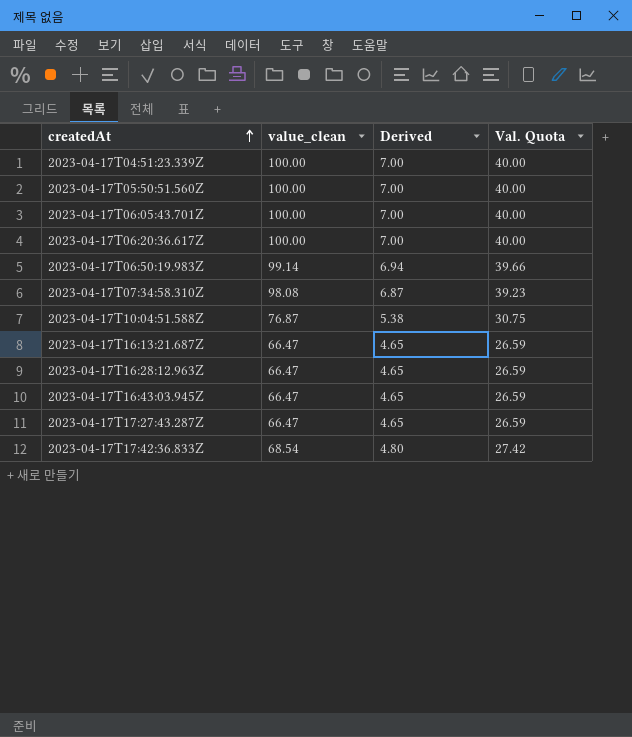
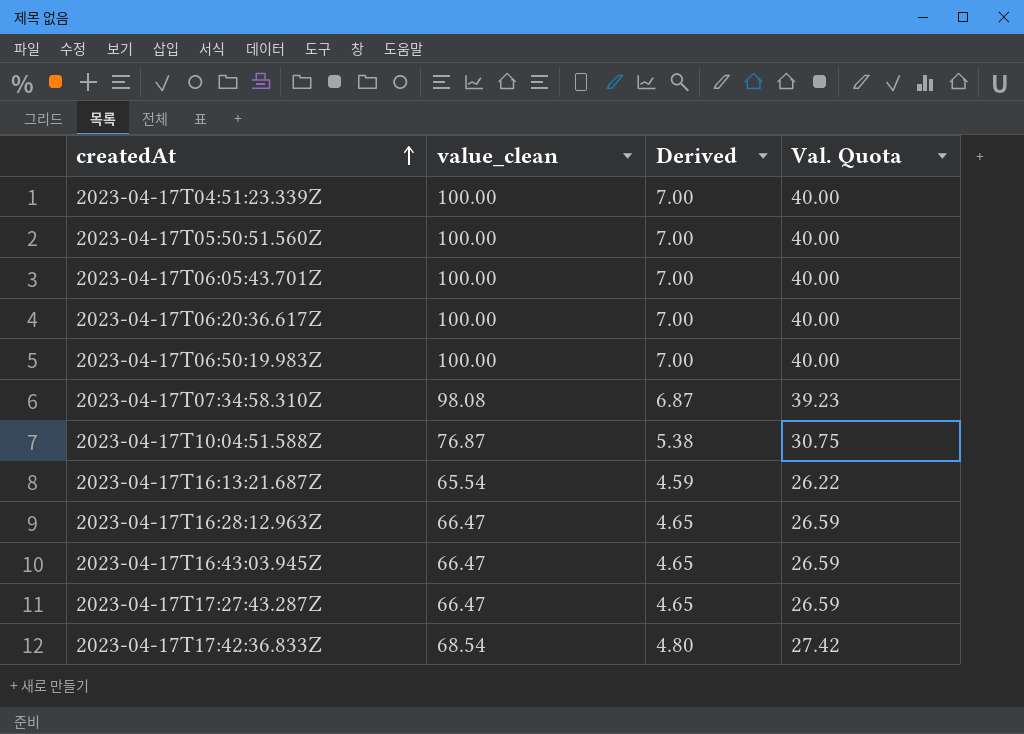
2023-04-17T06:50:19.983Z | value_clean: 99.14 -> 100.00
2023-04-17T06:50:19.983Z | Derived: 6.94 -> 7.00
2023-04-17T06:50:19.983Z | Val. Quota: 39.66 -> 40.00
2023-04-17T16:13:21.687Z | value_clean: 66.47 -> 65.54
2023-04-17T16:13:21.687Z | Derived: 4.65 -> 4.59
2023-04-17T16:13:21.687Z | Val. Quota: 26.59 -> 26.22

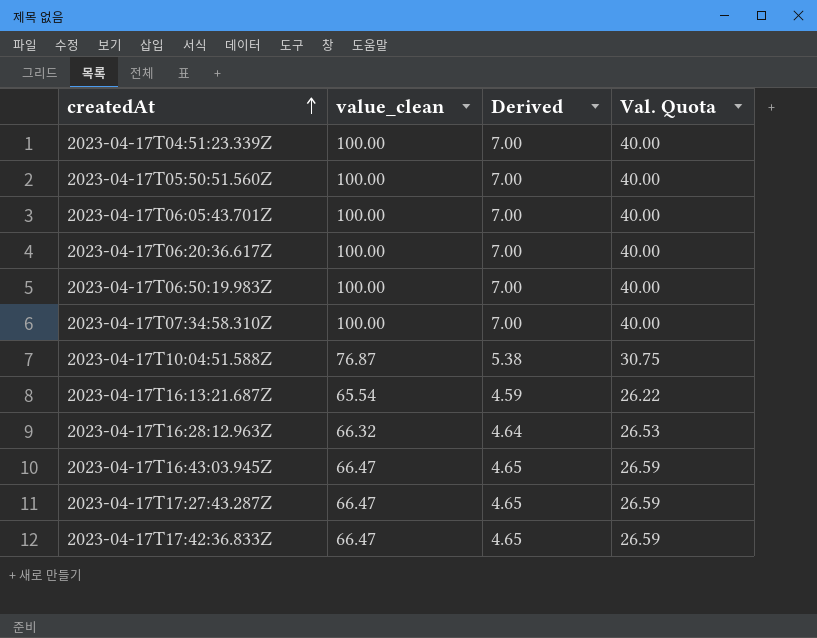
2023-04-17T07:34:58.310Z | value_clean: 98.08 -> 100.00
2023-04-17T07:34:58.310Z | Derived: 6.87 -> 7.00
2023-04-17T07:34:58.310Z | Val. Quota: 39.23 -> 40.00
2023-04-17T16:28:12.963Z | value_clean: 66.47 -> 66.32
2023-04-17T16:28:12.963Z | Derived: 4.65 -> 4.64
2023-04-17T16:28:12.963Z | Val. Quota: 26.59 -> 26.53
2023-04-17T17:42:36.833Z | value_clean: 68.54 -> 66.47
2023-04-17T17:42:36.833Z | Derived: 4.80 -> 4.65
2023-04-17T17:42:36.833Z | Val. Quota: 27.42 -> 26.59

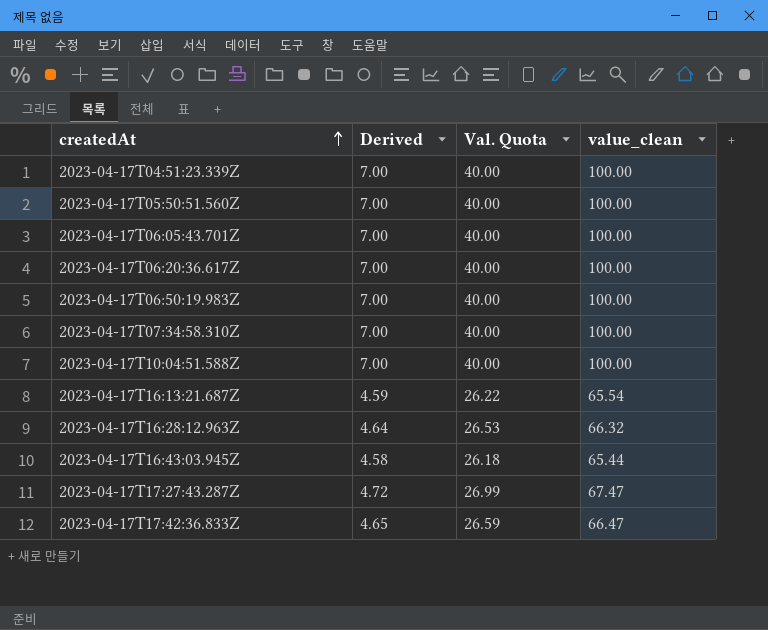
column value_clean | position: 2 -> 4
2023-04-17T10:04:51.588Z | Derived: 5.38 -> 7.00
2023-04-17T10:04:51.588Z | Val. Quota: 30.75 -> 40.00
2023-04-17T10:04:51.588Z | value_clean: 76.87 -> 100.00
2023-04-17T16:43:03.945Z | Derived: 4.65 -> 4.58
2023-04-17T16:43:03.945Z | Val. Quota: 26.59 -> 26.18
2023-04-17T16:43:03.945Z | value_clean: 66.47 -> 65.44
2023-04-17T17:27:43.287Z | Derived: 4.65 -> 4.72
2023-04-17T17:27:43.287Z | Val. Quota: 26.59 -> 26.99
2023-04-17T17:27:43.287Z | value_clean: 66.47 -> 67.47

